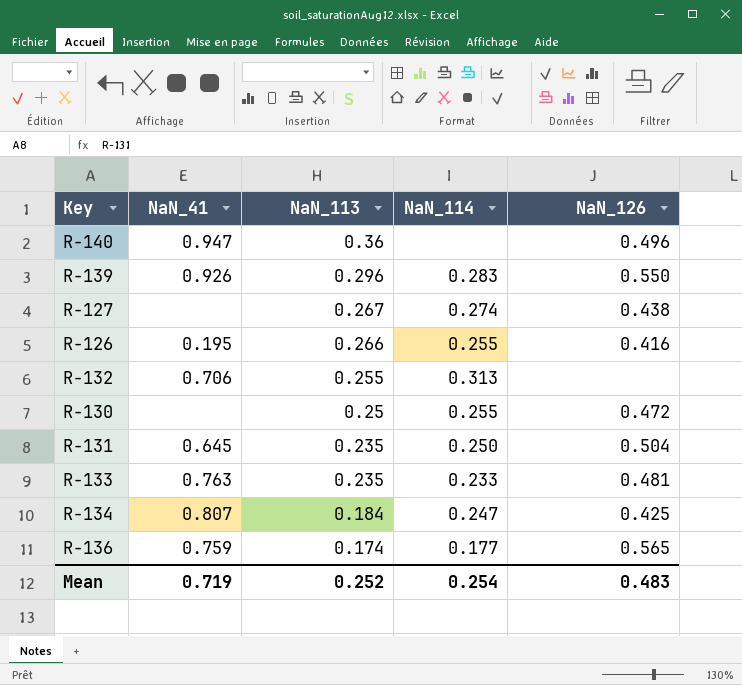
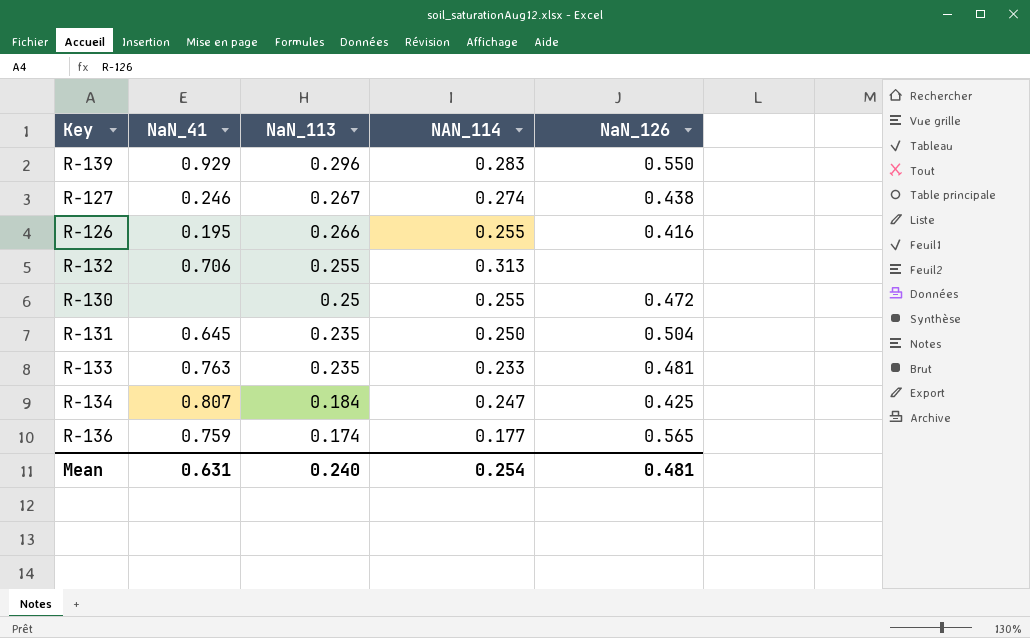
column name: NaN_114 -> NAN_114
row R-140: 0.947 | 0.36 | none | 0.496 -> none
R-139 | NaN_41: 0.926 -> 0.929
R-127 | NaN_41: none -> 0.246
Mean | NaN_41: 0.719 -> 0.631
Mean | NaN_113: 0.252 -> 0.240
Mean | NaN_126: 0.483 -> 0.481

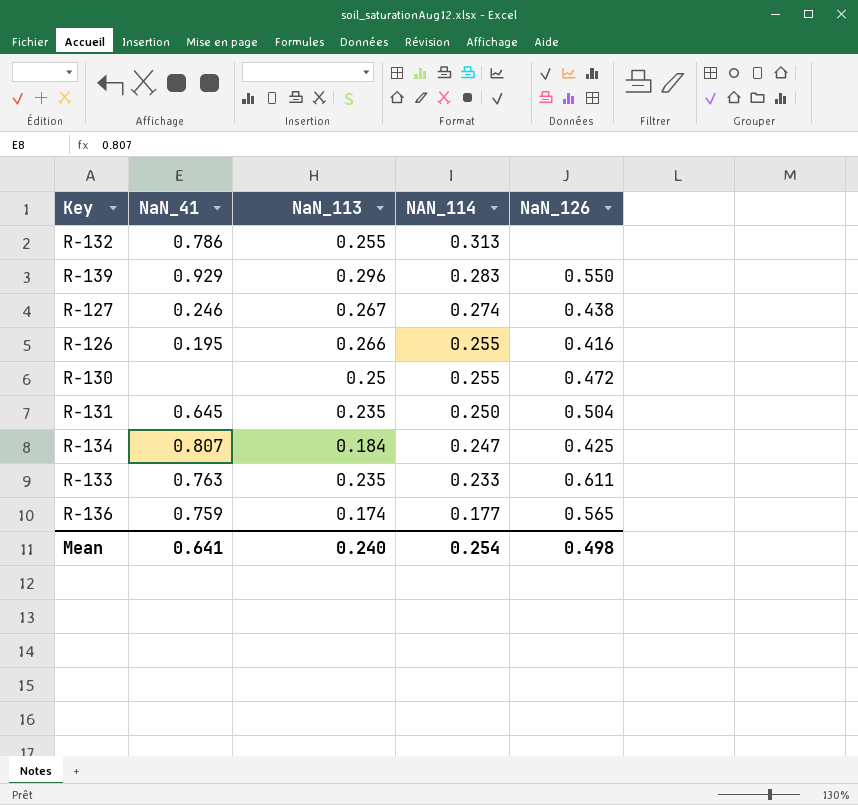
row order: NaN_113 descending -> NAN_114 descending
R-132 | NaN_41: 0.706 -> 0.786
R-133 | NaN_126: 0.481 -> 0.611
Mean | NaN_41: 0.631 -> 0.641
Mean | NaN_126: 0.481 -> 0.498

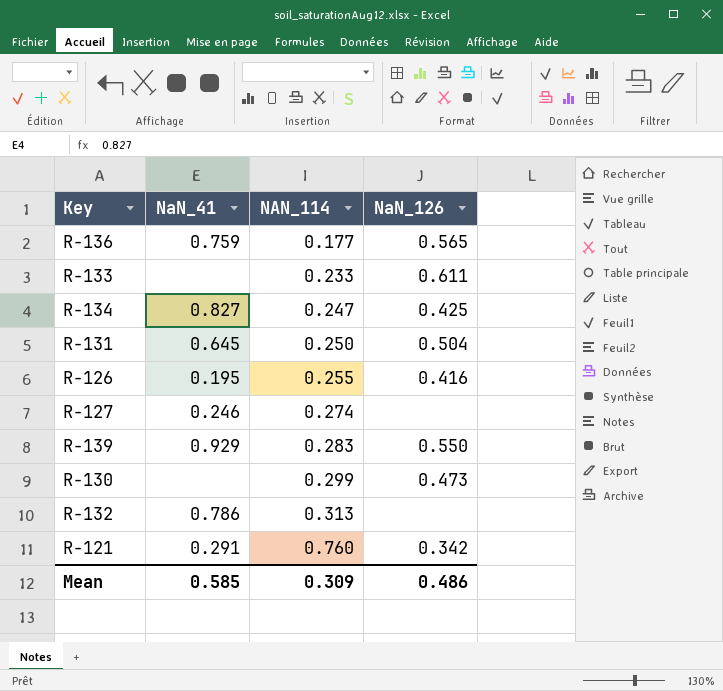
row order: NAN_114 descending -> NAN_114 ascending
column NaN_113 | position: 3 -> none
R-133 | NaN_41: 0.763 -> none
R-134 | NaN_41: 0.807 -> 0.827
R-127 | NaN_126: 0.438 -> none
R-130 | NAN_114: 0.255 -> 0.299
R-130 | NaN_126: 0.472 -> 0.473
row R-121: none -> 0.291 | 0.760 | 0.342
Mean | NaN_41: 0.641 -> 0.585
Mean | NAN_114: 0.254 -> 0.309
Mean | NaN_126: 0.498 -> 0.486

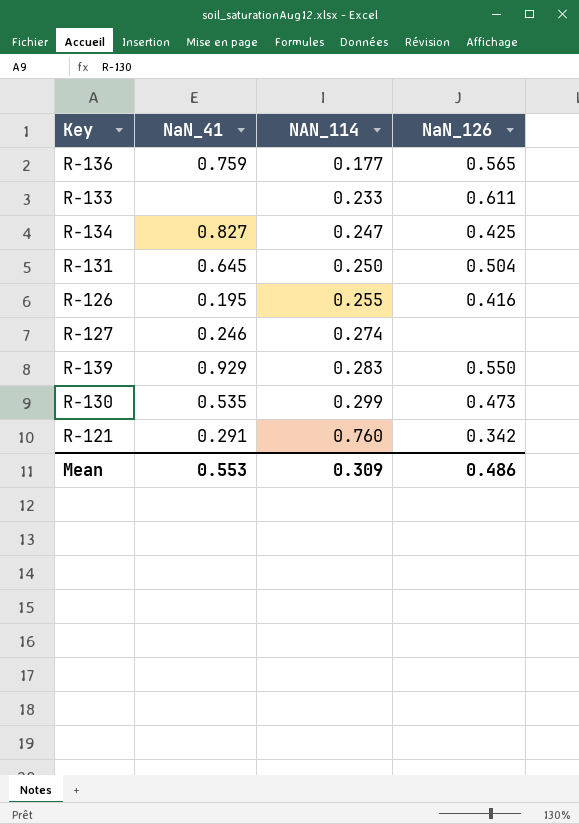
row R-132: 0.786 | 0.313 | none -> none
R-130 | NaN_41: none -> 0.535
Mean | NaN_41: 0.585 -> 0.553

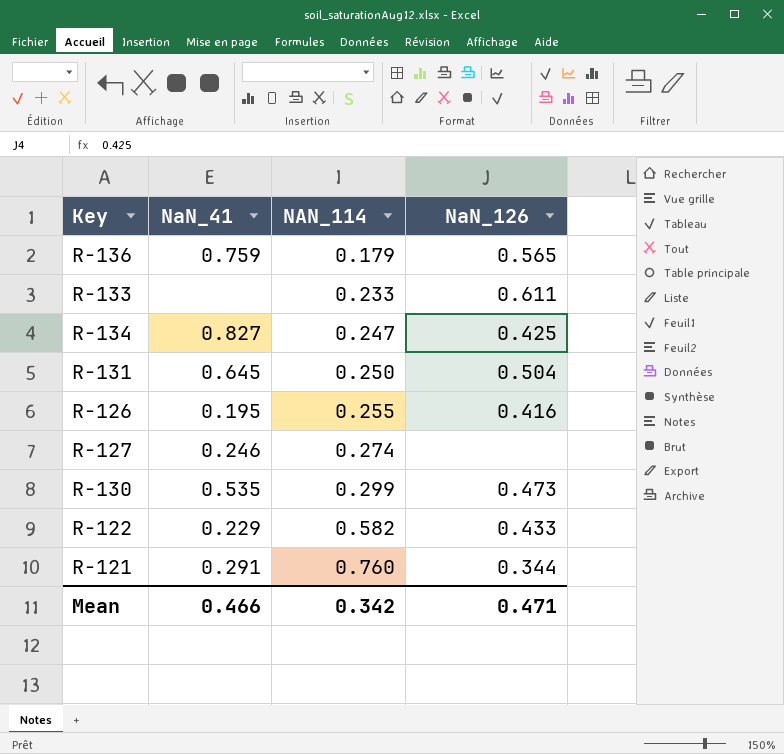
row R-139: 0.929 | 0.283 | 0.550 -> none
R-136 | NAN_114: 0.177 -> 0.179
row R-122: none -> 0.229 | 0.582 | 0.433
R-121 | NaN_126: 0.342 -> 0.344
Mean | NaN_41: 0.553 -> 0.466
Mean | NAN_114: 0.309 -> 0.342
Mean | NaN_126: 0.486 -> 0.471

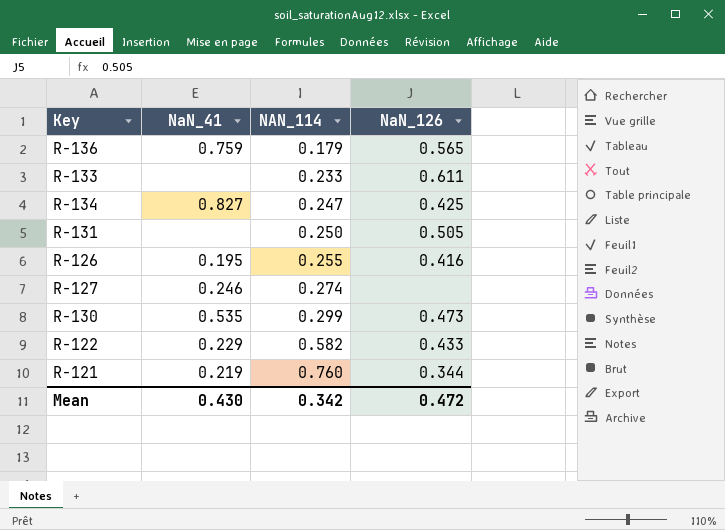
R-131 | NaN_41: 0.645 -> none
R-131 | NaN_126: 0.504 -> 0.505
R-121 | NaN_41: 0.291 -> 0.219
Mean | NaN_41: 0.466 -> 0.430
Mean | NaN_126: 0.471 -> 0.472

